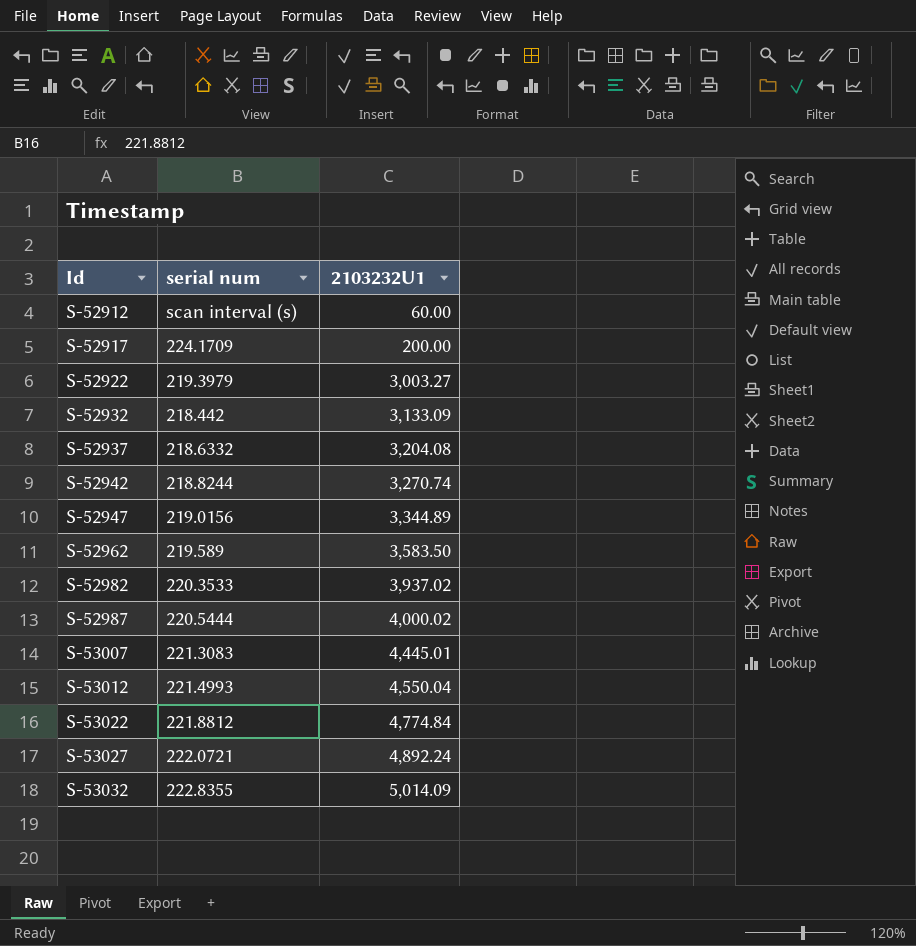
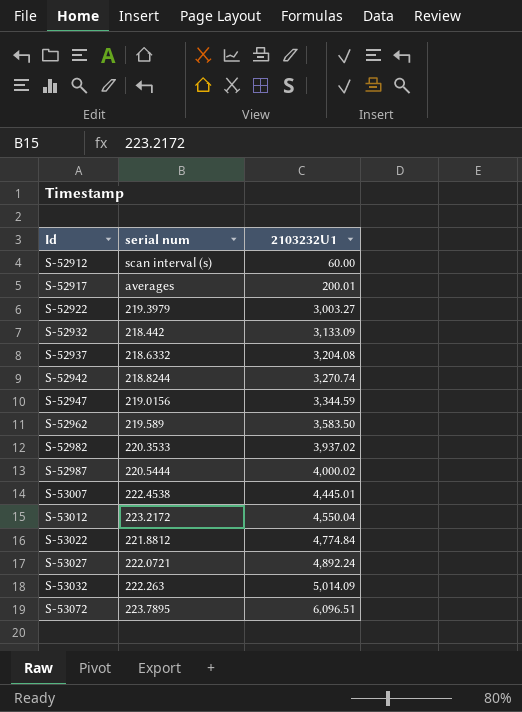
S-52917 | serial num: 224.1709 -> averages
S-52917 | 2103232U1: 200.00 -> 200.01
S-52947 | 2103232U1: 3,344.89 -> 3,344.59
S-53007 | serial num: 221.3083 -> 222.4538
S-53012 | serial num: 221.4993 -> 223.2172
S-53032 | serial num: 222.8355 -> 222.263
row S-53072: none -> 223.7895 | 6,096.51

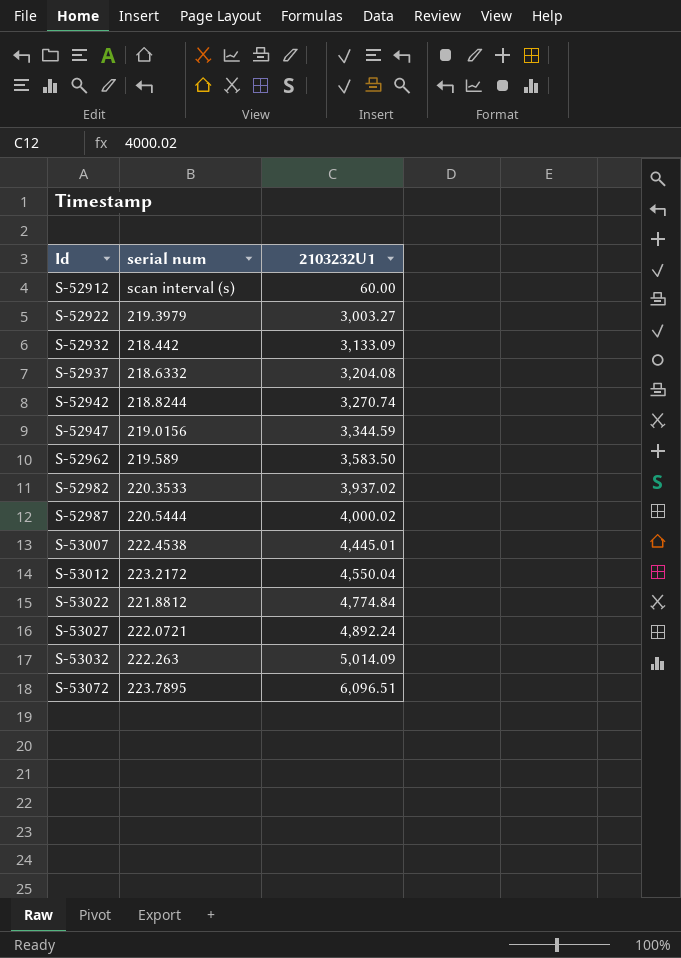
row S-52917: averages | 200.01 -> none

